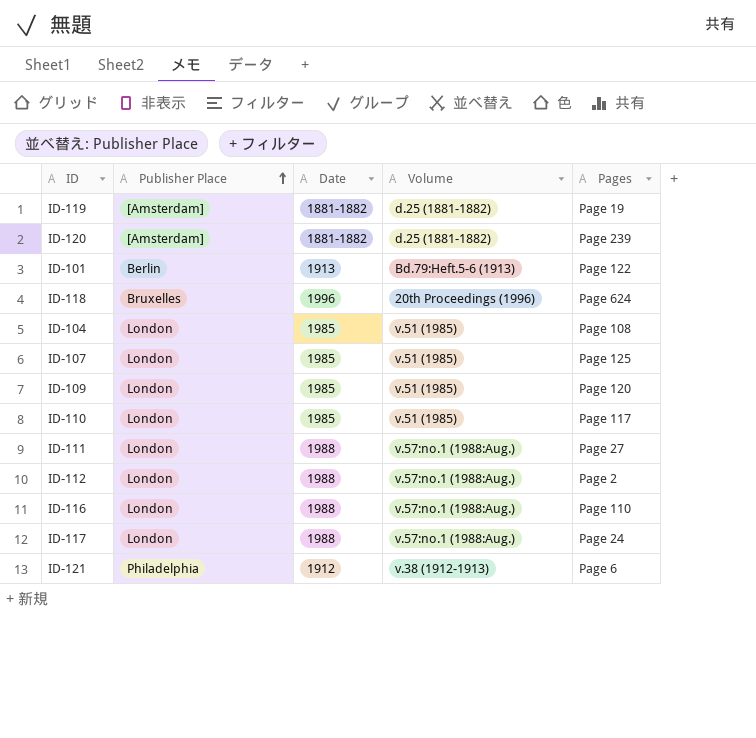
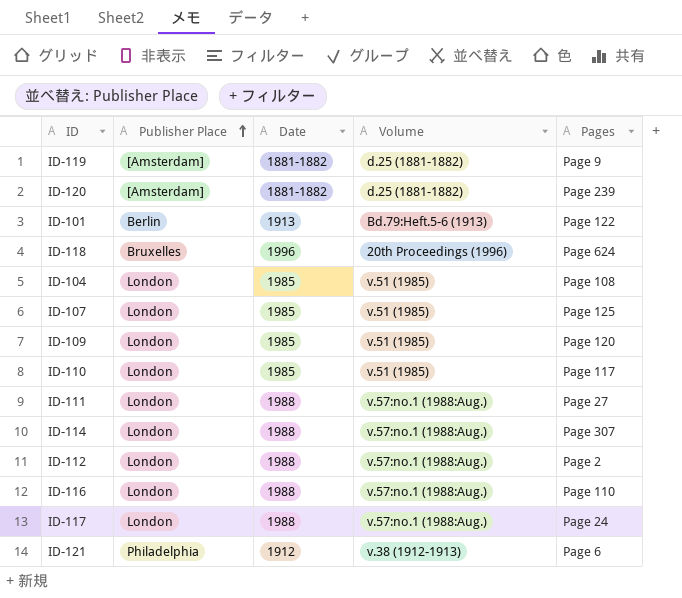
ID-119 | Pages: Page 19 -> Page 9
row ID-114: none -> London | 1988 | v.57:no.1 (1988:Aug.) | Page 307

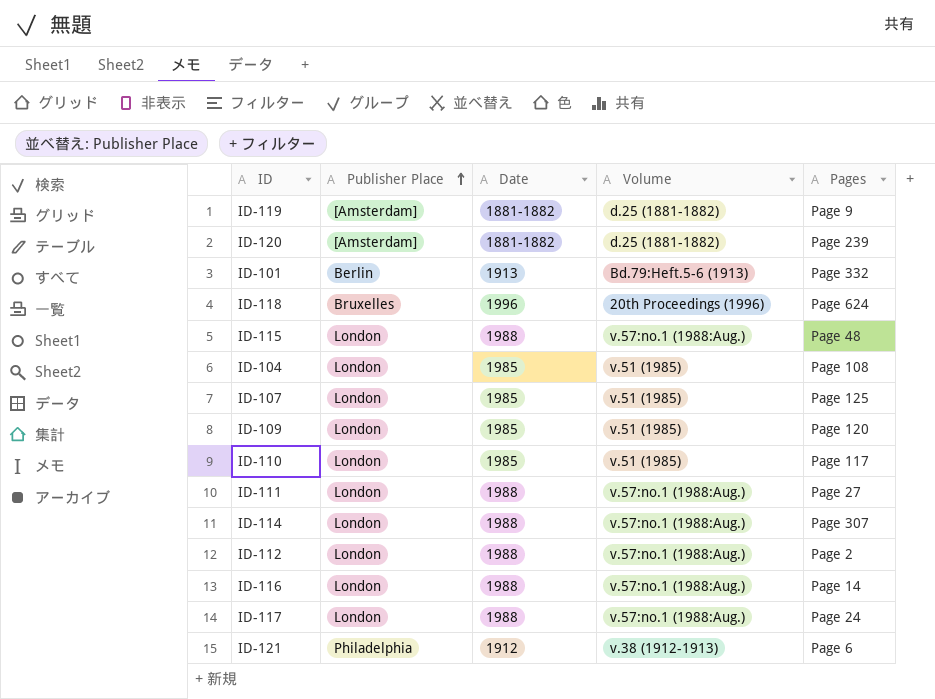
ID-101 | Pages: Page 122 -> Page 332
row ID-115: none -> London | 1988 | v.57:no.1 (1988:Aug.) | Page 48
ID-116 | Pages: Page 110 -> Page 14

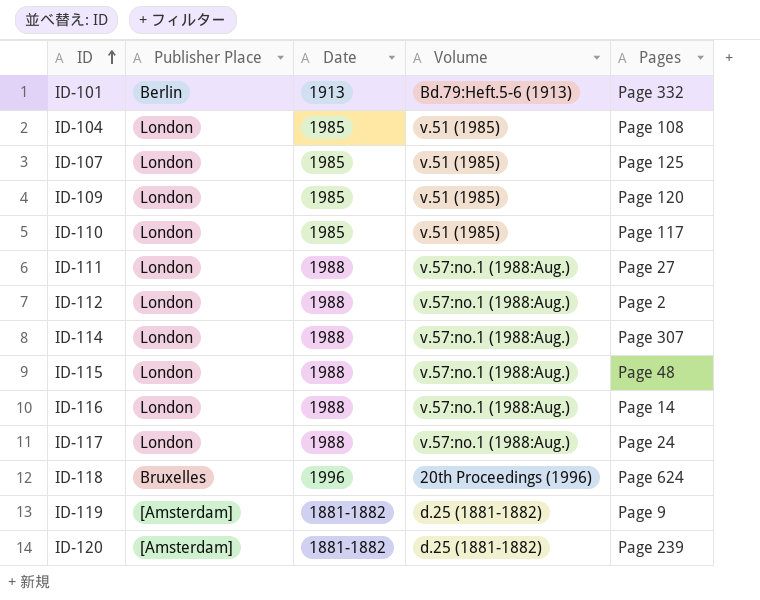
row order: Publisher Place ascending -> ID ascending
row ID-121: Philadelphia | 1912 | v.38 (1912-1913) | Page 6 -> none

